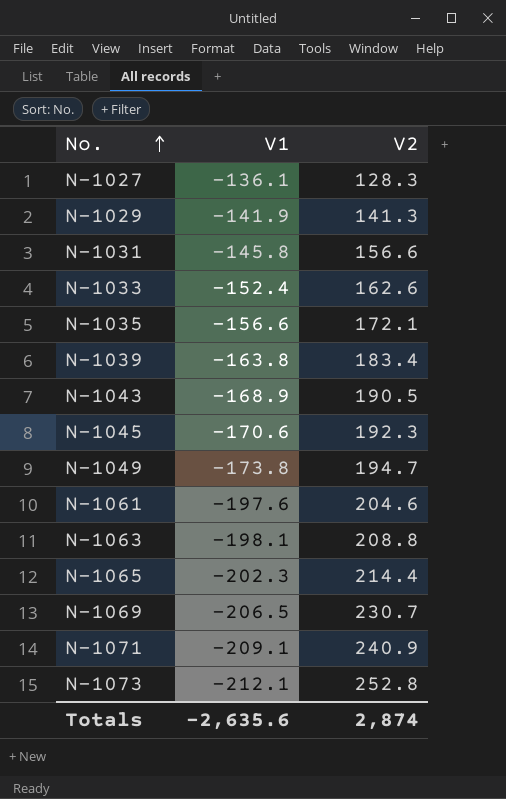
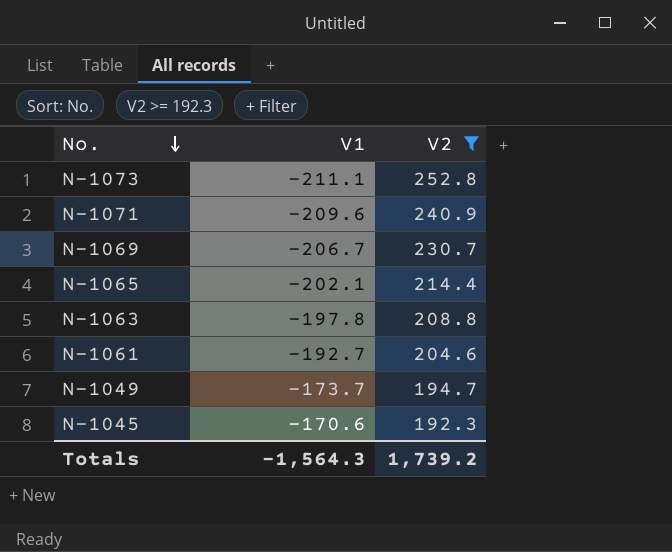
filter: none -> V2 >= 192.3
row order: No. ascending -> No. descending
N-1073 | V1: -212.1 -> -211.1
N-1071 | V1: -209.1 -> -209.6
N-1069 | V1: -206.5 -> -206.7
N-1065 | V1: -202.3 -> -202.1
N-1063 | V1: -198.1 -> -197.8
N-1061 | V1: -197.6 -> -192.7
N-1049 | V1: -173.8 -> -173.7
Totals | V1: -2,635.6 -> -1,564.3
Totals | V2: 2,874 -> 1,739.2

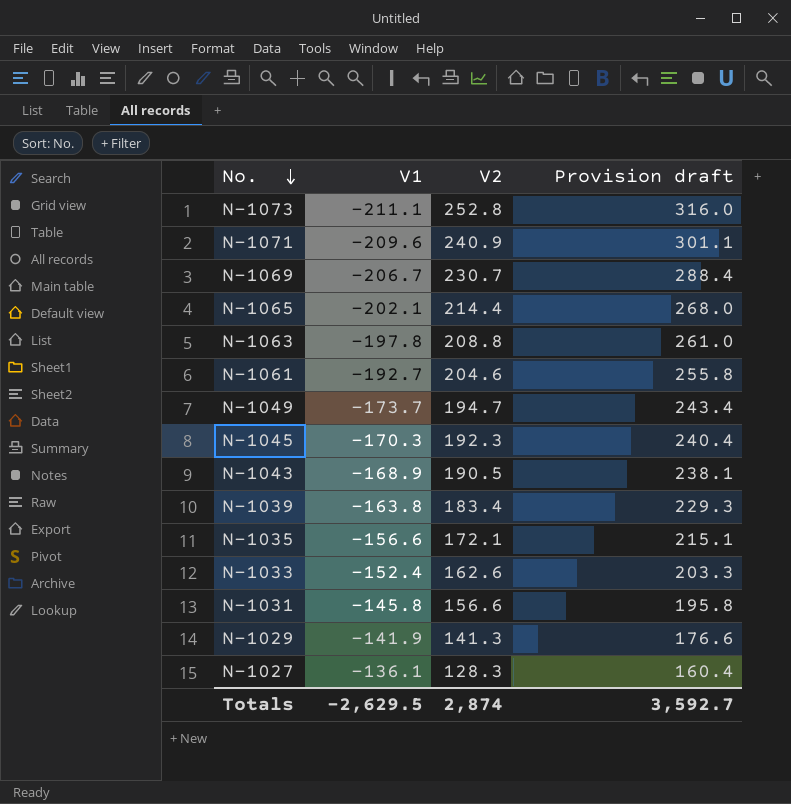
filter: V2 >= 192.3 -> none
column Provision draft | formula: none -> [V2] * 1.25
N-1045 | V1: -170.6 -> -170.3
Totals | V1: -1,564.3 -> -2,629.5
Totals | V2: 1,739.2 -> 2,874

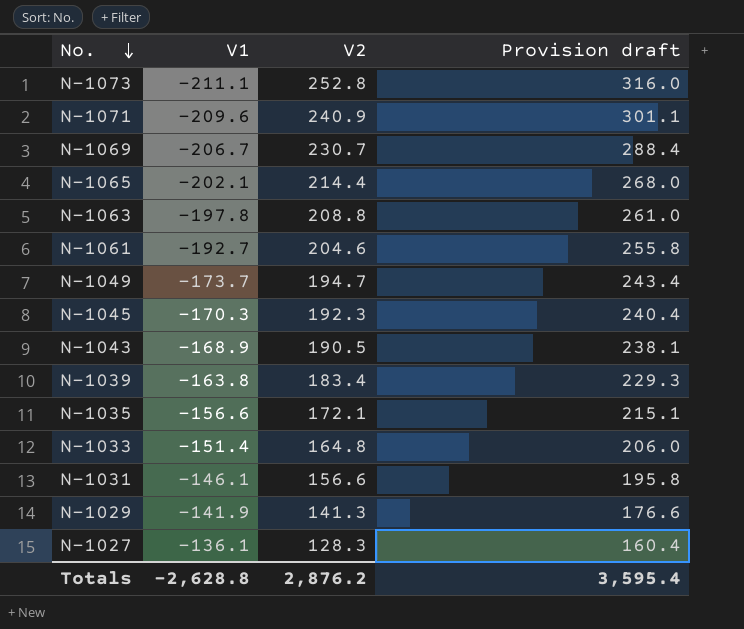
N-1033 | V1: -152.4 -> -151.4
N-1033 | V2: 162.6 -> 164.8
N-1033 | Provision draft: 203.3 -> 206.0
N-1031 | V1: -145.8 -> -146.1
Totals | V1: -2,629.5 -> -2,628.8
Totals | V2: 2,874 -> 2,876.2
Totals | Provision draft: 3,592.7 -> 3,595.4

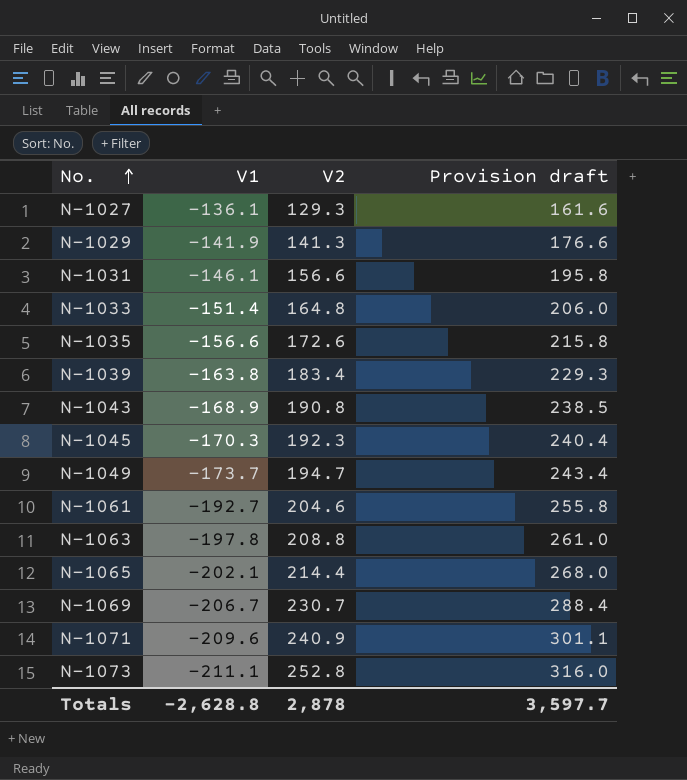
row order: No. descending -> No. ascending
N-1027 | V2: 128.3 -> 129.3
N-1027 | Provision draft: 160.4 -> 161.6
N-1035 | V2: 172.1 -> 172.6
N-1035 | Provision draft: 215.1 -> 215.8
N-1043 | V2: 190.5 -> 190.8
N-1043 | Provision draft: 238.1 -> 238.5
Totals | V2: 2,876.2 -> 2,878
Totals | Provision draft: 3,595.4 -> 3,597.7

